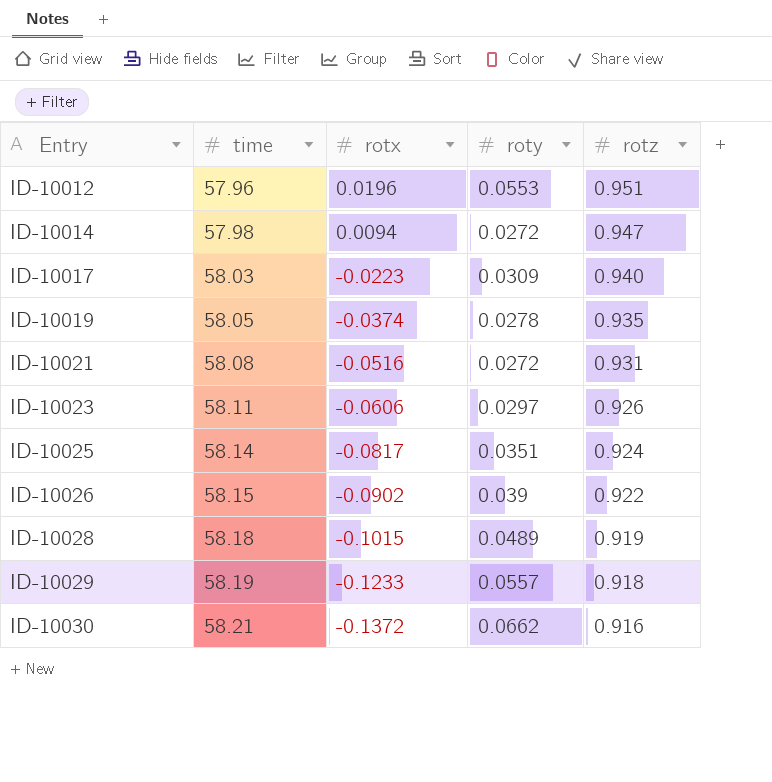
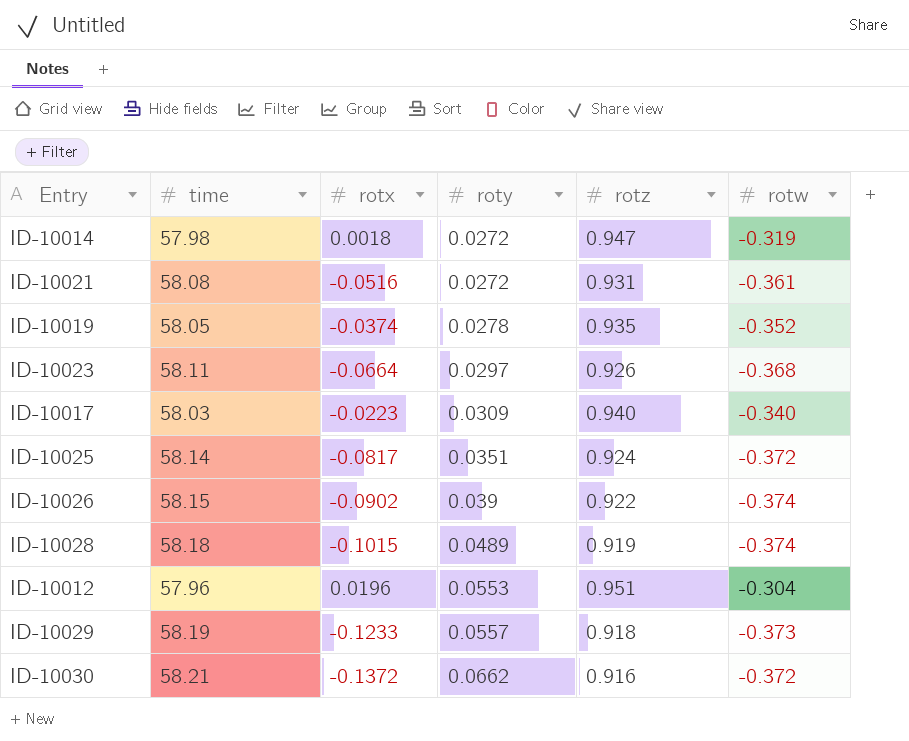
row order: Entry ascending -> roty ascending
column rotw | position: none -> 6
ID-10014 | rotx: 0.0094 -> 0.0018
ID-10023 | rotx: -0.0606 -> -0.0664

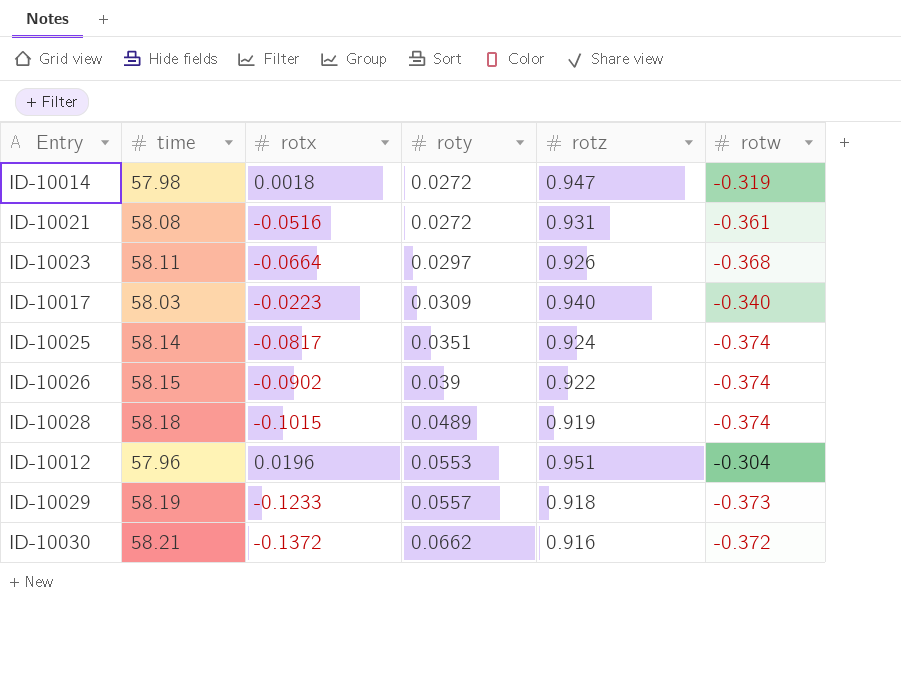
row ID-10019: 58.05 | -0.0374 | 0.0278 | 0.935 | -0.352 -> none
ID-10025 | rotw: -0.372 -> -0.374

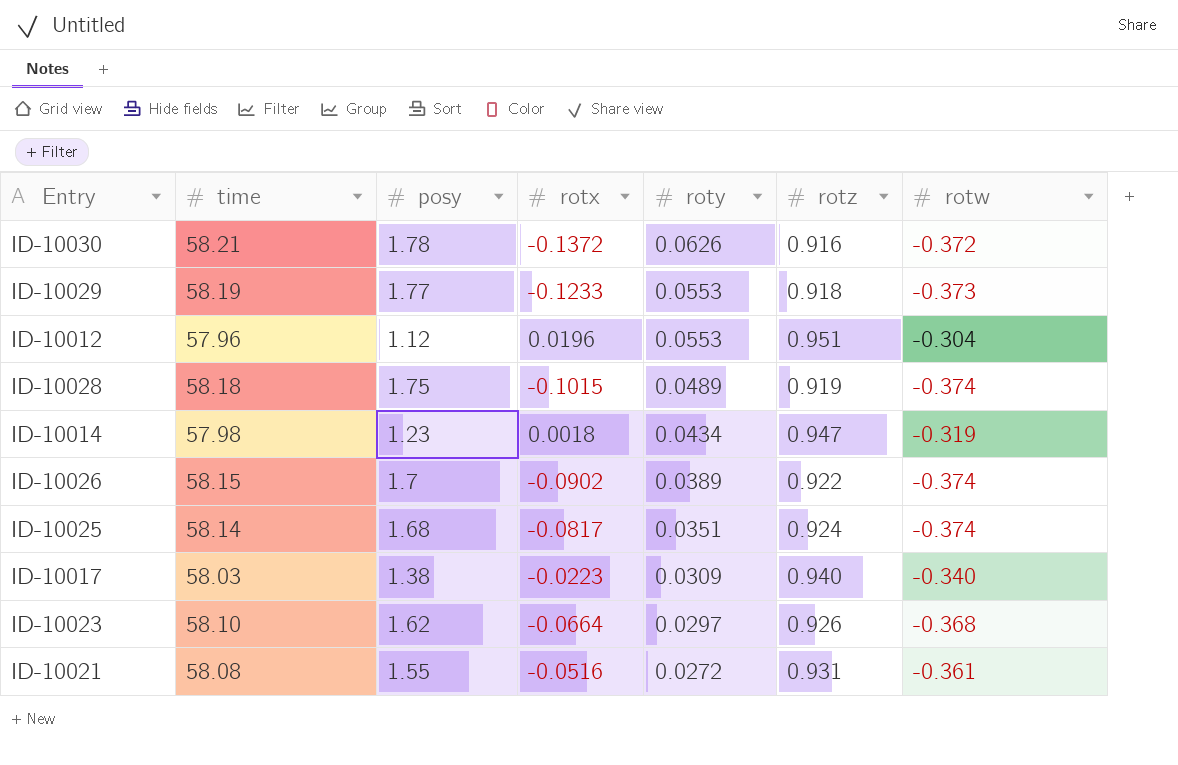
row order: roty ascending -> roty descending
column posy | position: none -> 3
ID-10030 | roty: 0.0662 -> 0.0626
ID-10029 | roty: 0.0557 -> 0.0553
ID-10014 | roty: 0.0272 -> 0.0434
ID-10026 | roty: 0.039 -> 0.0389
ID-10023 | time: 58.11 -> 58.10

